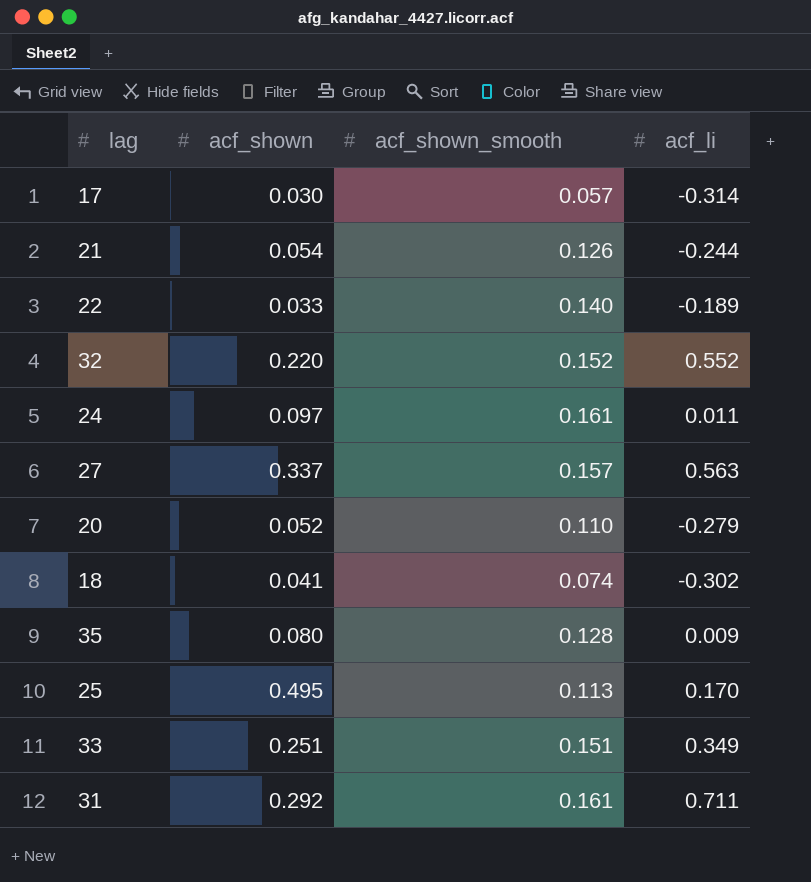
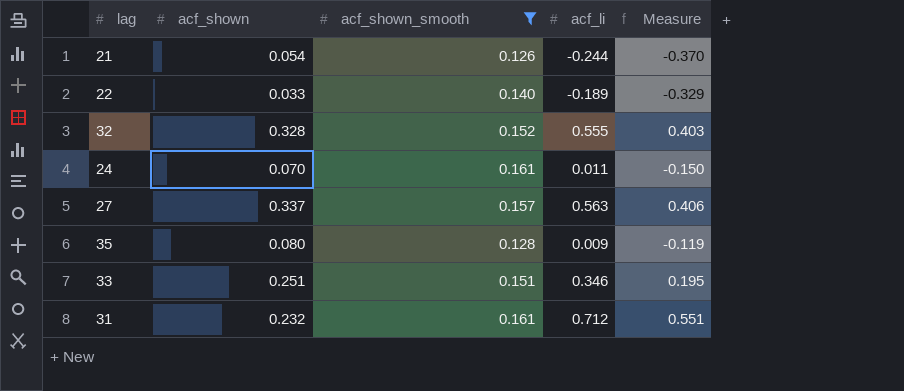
filter: none -> acf_shown_smooth >= 0.126
column Measure | formula: none -> [acf_li] - [acf_shown_smooth]
32 | acf_shown: 0.220 -> 0.328
32 | acf_li: 0.552 -> 0.555
24 | acf_shown: 0.097 -> 0.070
33 | acf_li: 0.349 -> 0.346
31 | acf_shown: 0.292 -> 0.232
31 | acf_li: 0.711 -> 0.712

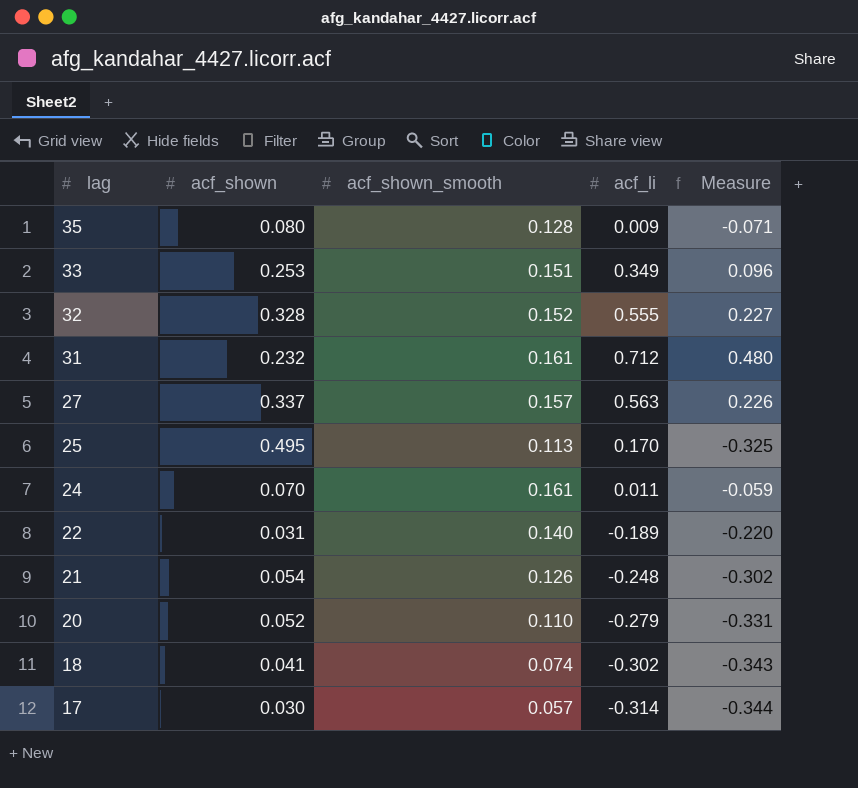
filter: acf_shown_smooth >= 0.126 -> none
row order: none -> lag descending
column Measure | formula: [acf_li] - [acf_shown_smooth] -> [acf_li] - [acf_shown]
33 | acf_shown: 0.251 -> 0.253
33 | acf_li: 0.346 -> 0.349
22 | acf_shown: 0.033 -> 0.031
21 | acf_li: -0.244 -> -0.248

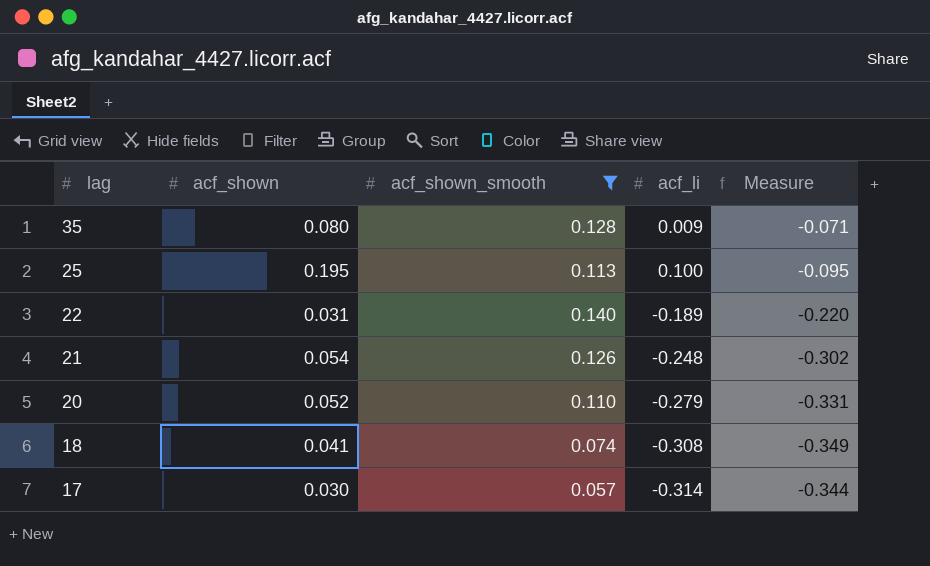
filter: none -> acf_shown_smooth <= 0.140
25 | acf_shown: 0.495 -> 0.195
25 | acf_li: 0.170 -> 0.100
25 | Measure: -0.325 -> -0.095
18 | acf_li: -0.302 -> -0.308
18 | Measure: -0.343 -> -0.349

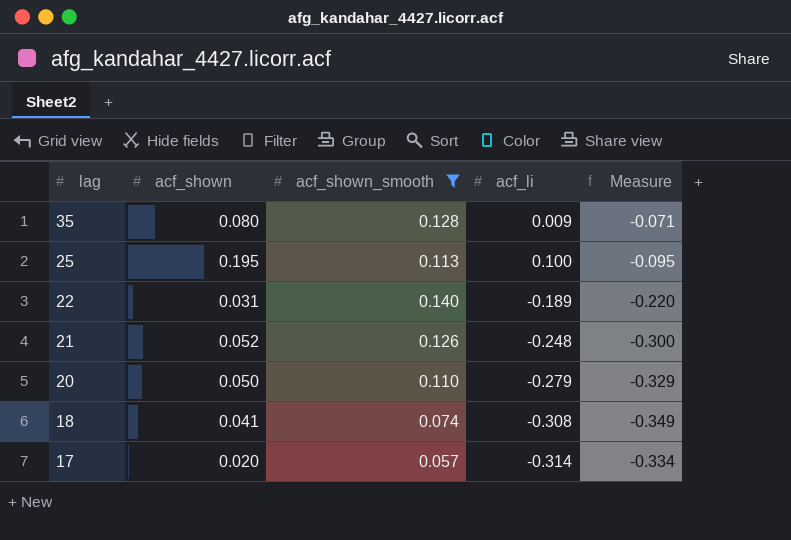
21 | acf_shown: 0.054 -> 0.052
21 | Measure: -0.302 -> -0.300
20 | acf_shown: 0.052 -> 0.050
20 | Measure: -0.331 -> -0.329
17 | acf_shown: 0.030 -> 0.020
17 | Measure: -0.344 -> -0.334

